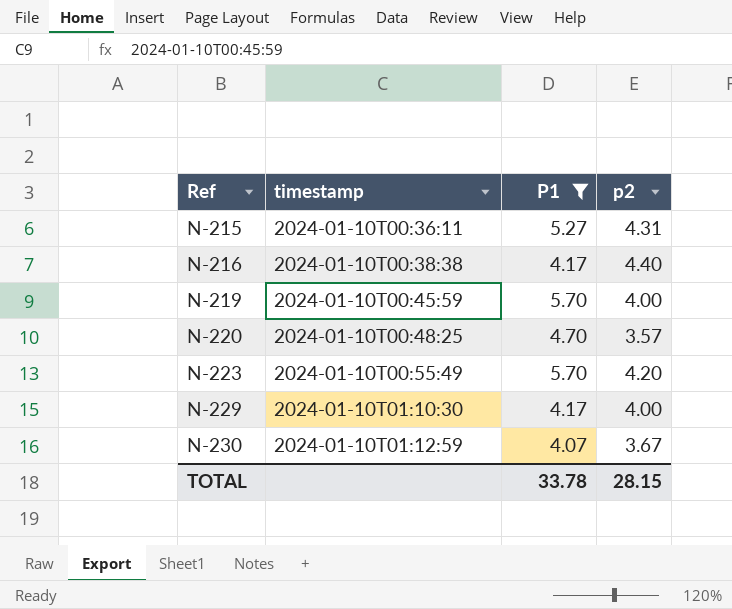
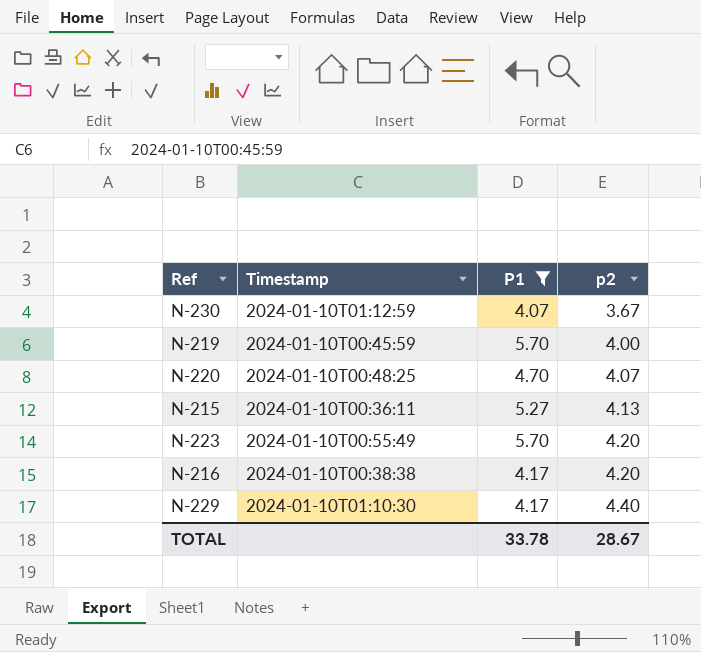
row order: Ref ascending -> p2 ascending
column name: timestamp -> Timestamp
N-220 | p2: 3.57 -> 4.07
N-215 | p2: 4.31 -> 4.13
N-216 | p2: 4.40 -> 4.20
N-229 | p2: 4.00 -> 4.40
TOTAL | p2: 28.15 -> 28.67

